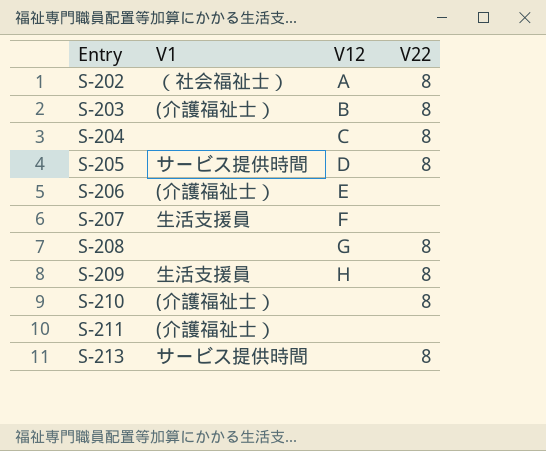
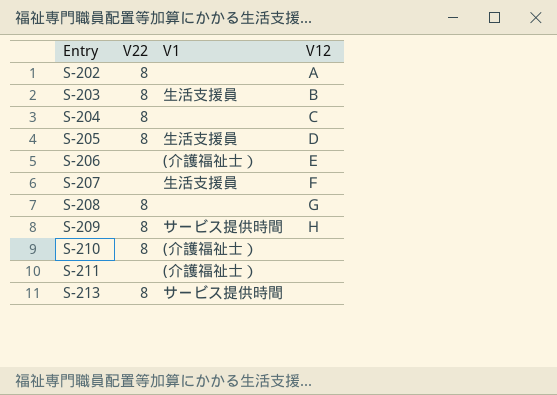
column V22 | position: 4 -> 2
S-202 | V1: （社会福祉士） -> none
S-203 | V1: (介護福祉士） -> 生活支援員
S-205 | V1: サービス提供時間 -> 生活支援員
S-209 | V1: 生活支援員 -> サービス提供時間

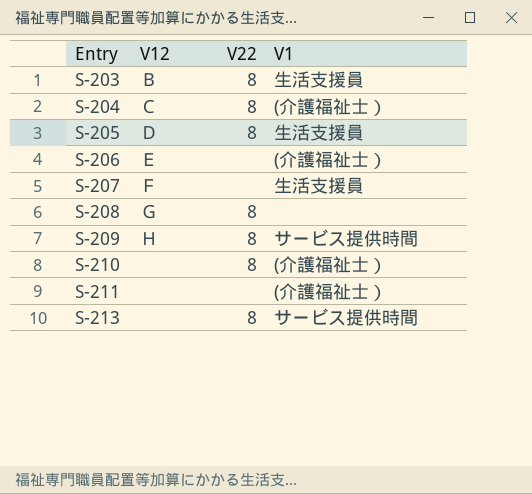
column V12 | position: 4 -> 2
row S-202: 8 | none | Ａ -> none
S-204 | V1: none -> (介護福祉士）

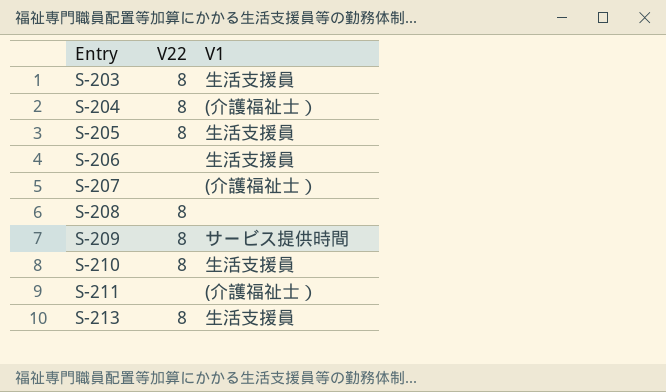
column V12 | position: 2 -> none
S-206 | V1: (介護福祉士） -> 生活支援員
S-207 | V1: 生活支援員 -> (介護福祉士）
S-210 | V1: (介護福祉士） -> 生活支援員
S-213 | V1: サービス提供時間 -> 生活支援員

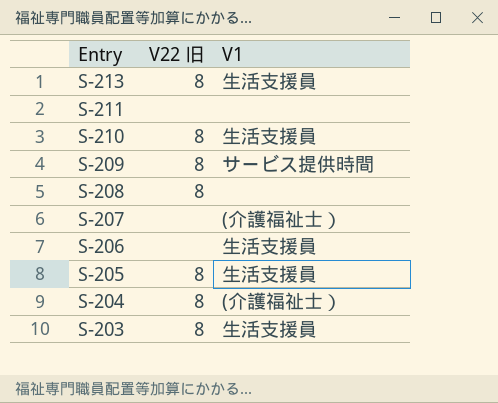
row order: Entry ascending -> Entry descending
column name: V22 -> V22 旧
S-211 | V1: (介護福祉士） -> none

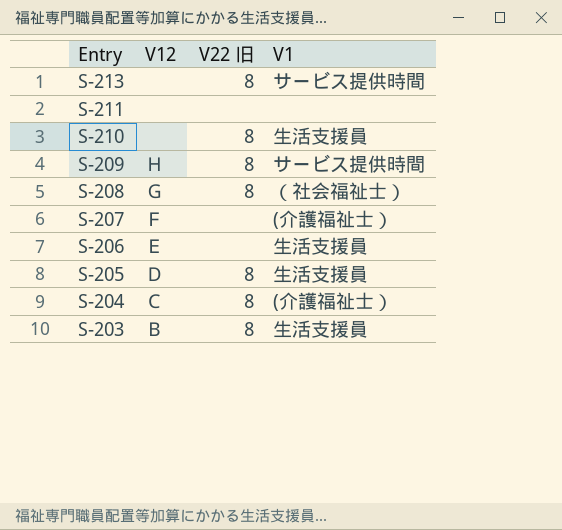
column V12 | position: none -> 2
S-213 | V1: 生活支援員 -> サービス提供時間
S-208 | V1: none -> （社会福祉士）

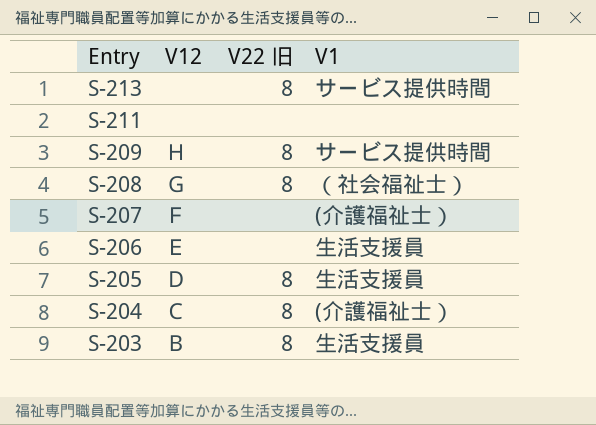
row S-210: none | 8 | 生活支援員 -> none

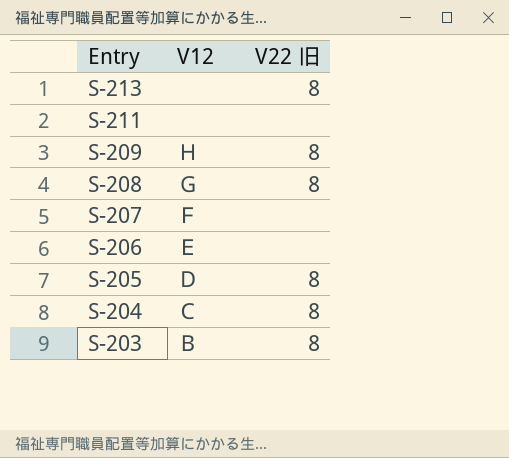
column V1 | position: 4 -> none

